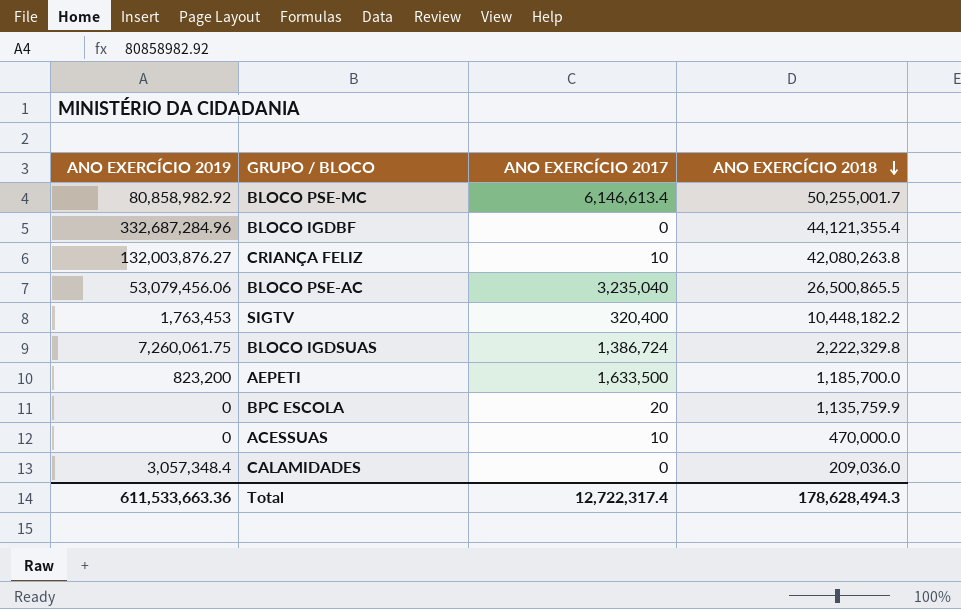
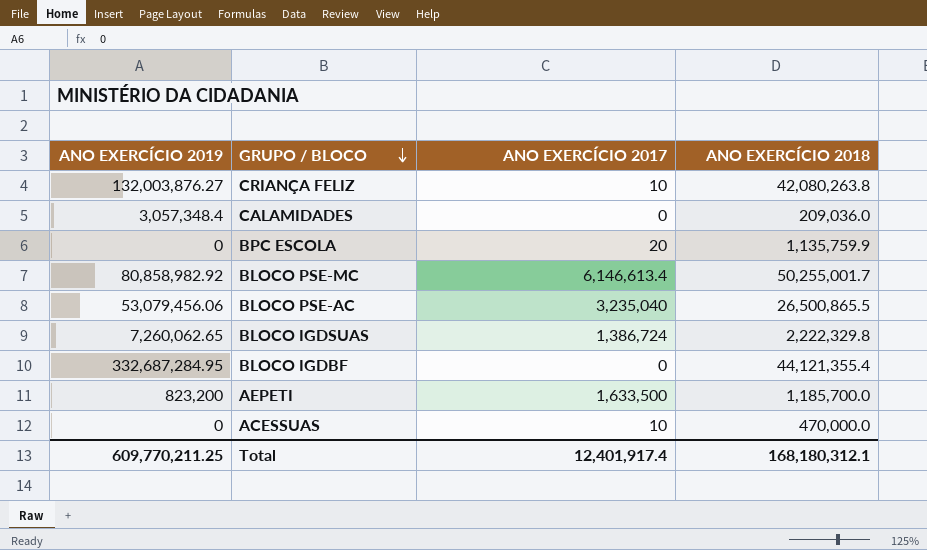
row order: ANO EXERCÍCIO 2018 descending -> GRUPO / BLOCO descending
row SIGTV: 1,763,453 | 320,400 | 10,448,182.2 -> none
BLOCO IGDSUAS | ANO EXERCÍCIO 2019: 7,260,061.75 -> 7,260,062.65
BLOCO IGDBF | ANO EXERCÍCIO 2019: 332,687,284.96 -> 332,687,284.95
Total | ANO EXERCÍCIO 2019: 611,533,663.36 -> 609,770,211.25
Total | ANO EXERCÍCIO 2017: 12,722,317.4 -> 12,401,917.4
Total | ANO EXERCÍCIO 2018: 178,628,494.3 -> 168,180,312.1

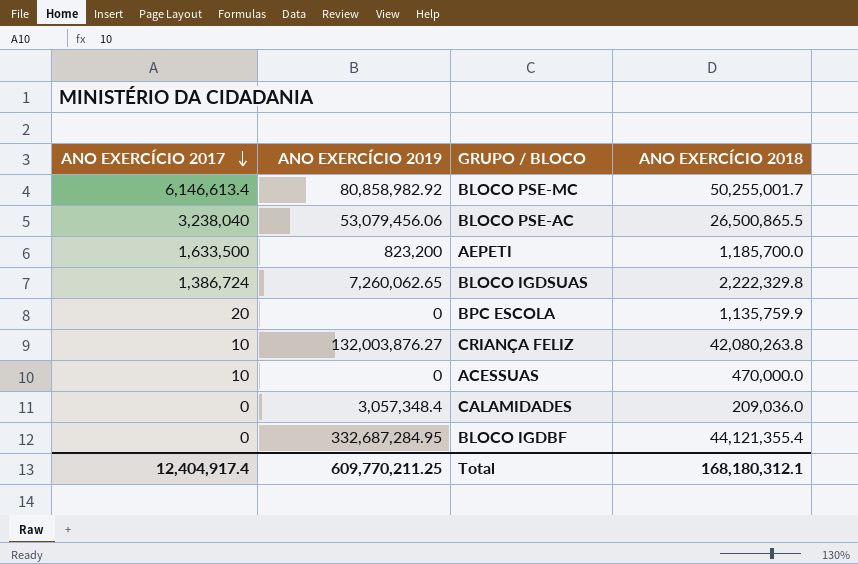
row order: GRUPO / BLOCO descending -> ANO EXERCÍCIO 2017 descending
column ANO EXERCÍCIO 2017 | position: 3 -> 1
BLOCO PSE-AC | ANO EXERCÍCIO 2017: 3,235,040 -> 3,238,040
Total | ANO EXERCÍCIO 2017: 12,401,917.4 -> 12,404,917.4

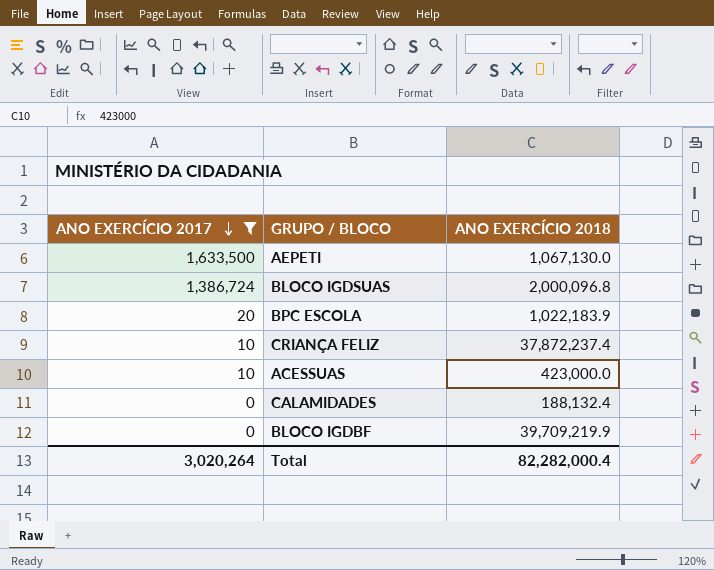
filter: none -> ANO EXERCÍCIO 2017 <= 1,633,500
column ANO EXERCÍCIO 2019 | position: 2 -> none
AEPETI | ANO EXERCÍCIO 2018: 1,185,700.0 -> 1,067,130.0
BLOCO IGDSUAS | ANO EXERCÍCIO 2018: 2,222,329.8 -> 2,000,096.8
BPC ESCOLA | ANO EXERCÍCIO 2018: 1,135,759.9 -> 1,022,183.9
CRIANÇA FELIZ | ANO EXERCÍCIO 2018: 42,080,263.8 -> 37,872,237.4
ACESSUAS | ANO EXERCÍCIO 2018: 470,000.0 -> 423,000.0
CALAMIDADES | ANO EXERCÍCIO 2018: 209,036.0 -> 188,132.4
BLOCO IGDBF | ANO EXERCÍCIO 2018: 44,121,355.4 -> 39,709,219.9
Total | ANO EXERCÍCIO 2017: 12,404,917.4 -> 3,020,264
Total | ANO EXERCÍCIO 2018: 168,180,312.1 -> 82,282,000.4

